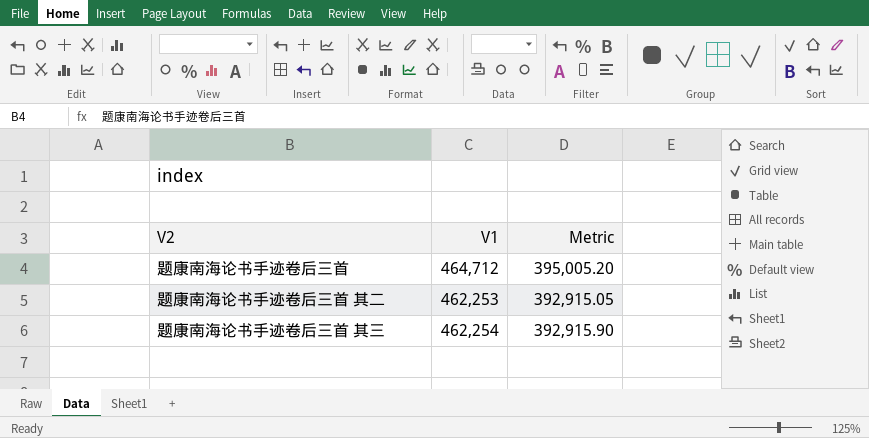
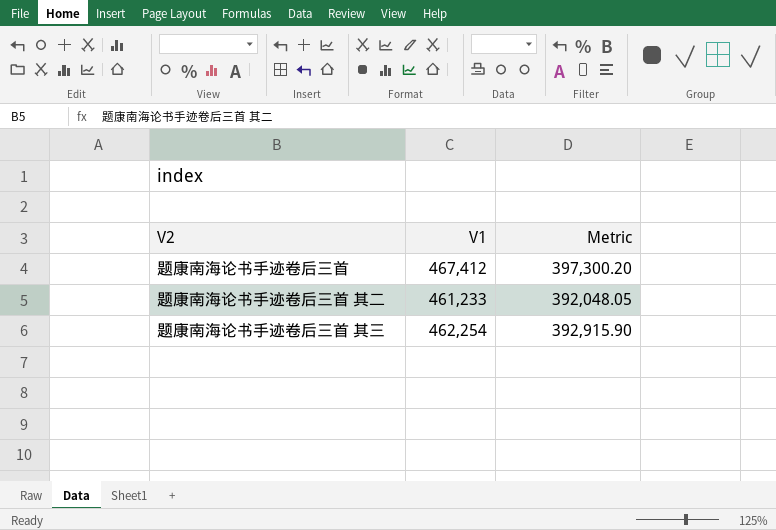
题康南海论书手迹卷后三首 | V1: 464,712 -> 467,412
题康南海论书手迹卷后三首 | Metric: 395,005.20 -> 397,300.20
题康南海论书手迹卷后三首 其二 | V1: 462,253 -> 461,233
题康南海论书手迹卷后三首 其二 | Metric: 392,915.05 -> 392,048.05

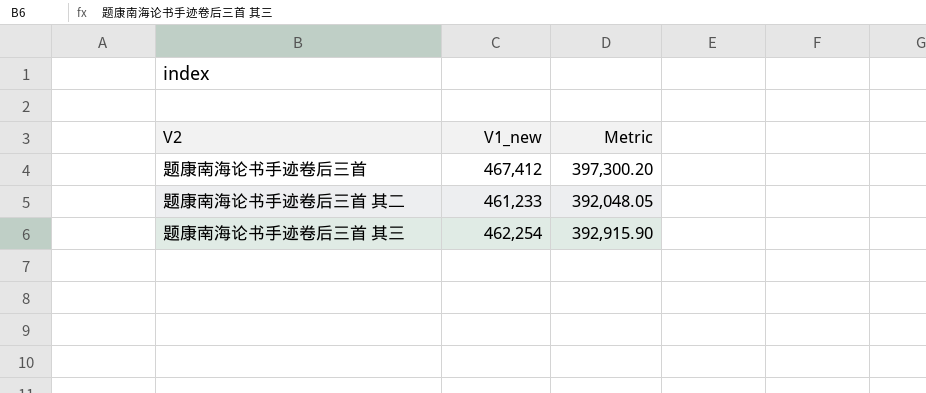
column name: V1 -> V1_new

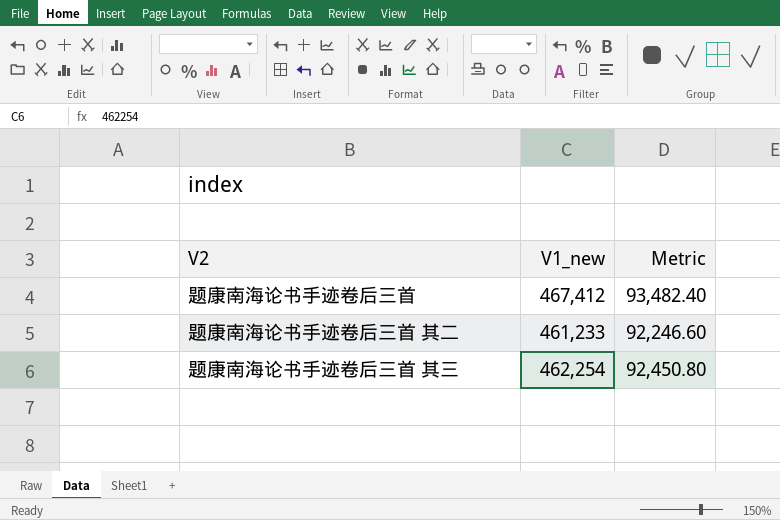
column Metric | formula: [V1_new] * 0.85 -> [V1_new] * 0.2

